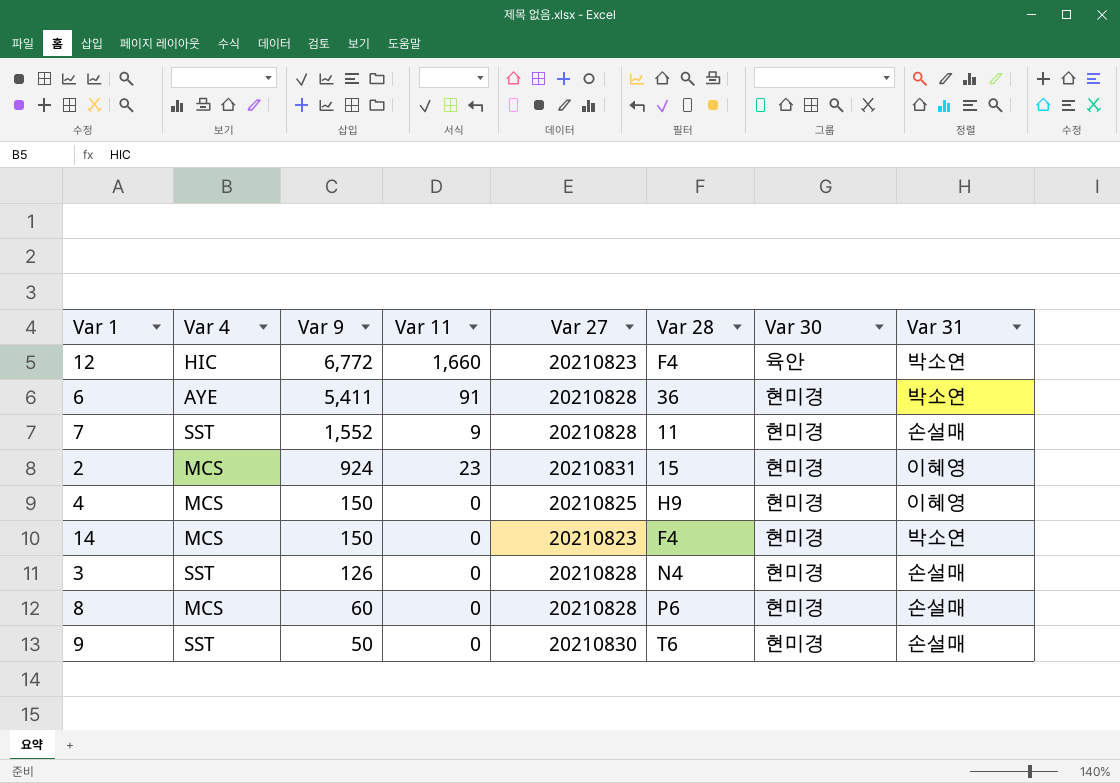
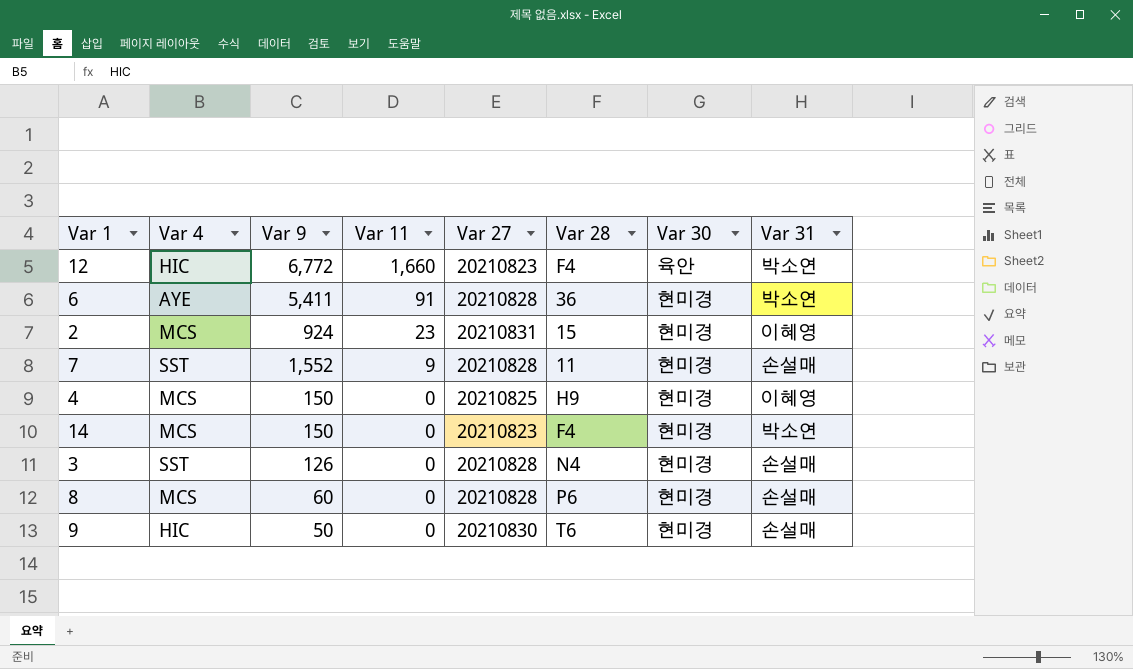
row order: Var 9 descending -> Var 11 descending
9 | Var 4: SST -> HIC

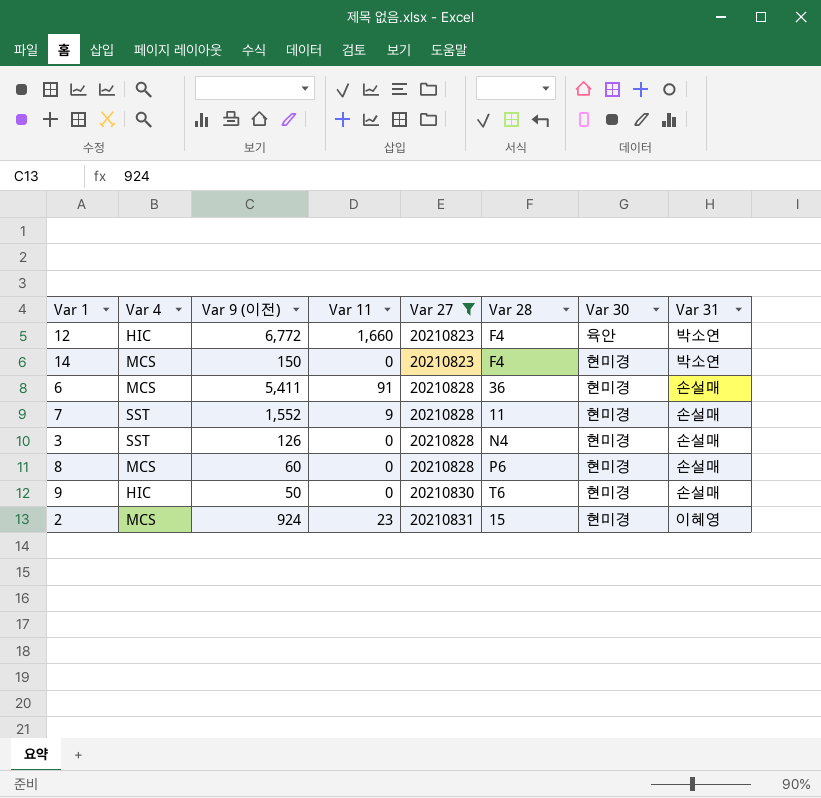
filter: none -> Var 27 != 20210825
row order: Var 11 descending -> Var 27 ascending
column name: Var 9 -> Var 9 (이전)
6 | Var 4: AYE -> MCS
6 | Var 31: 박소연 -> 손설매

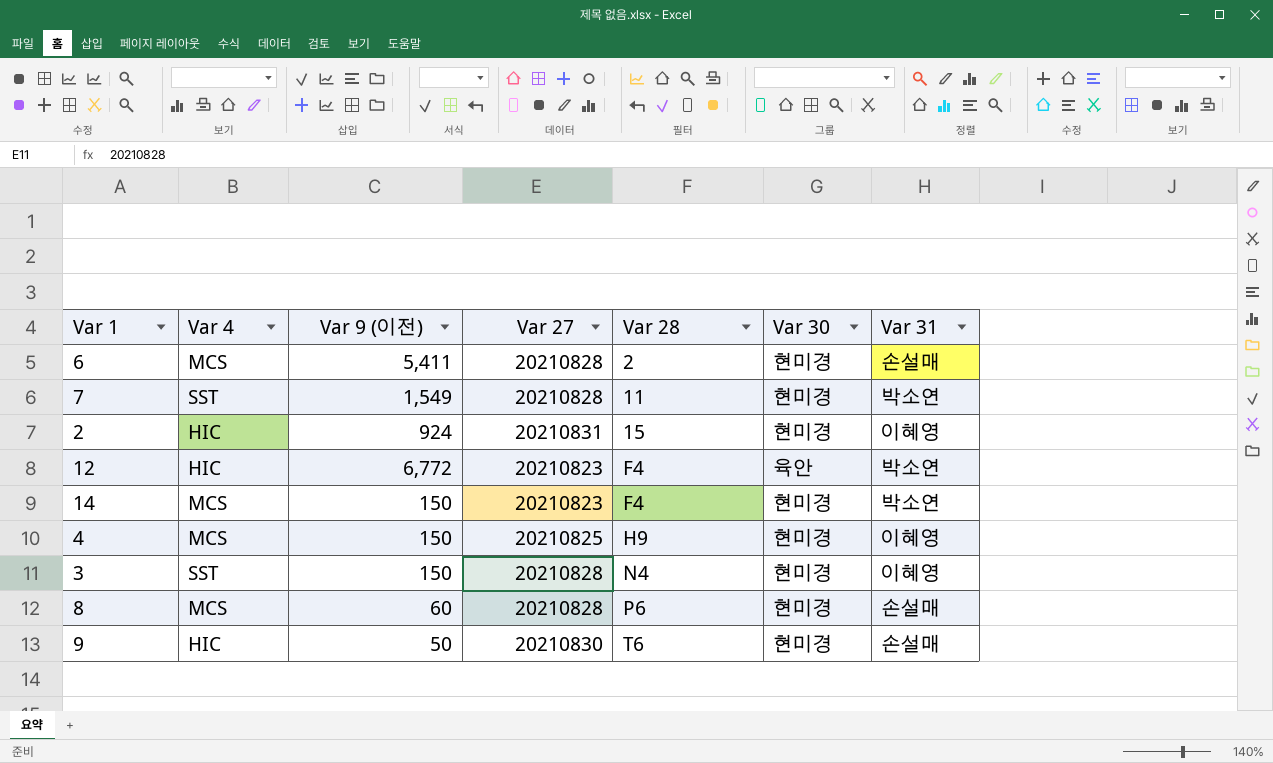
filter: Var 27 != 20210825 -> none
row order: Var 27 ascending -> Var 28 ascending
column Var 11 | position: 4 -> none
6 | Var 28: 36 -> 2
7 | Var 9 (이전): 1,552 -> 1,549
7 | Var 31: 손설매 -> 박소연
2 | Var 4: MCS -> HIC
3 | Var 9 (이전): 126 -> 150
3 | Var 31: 손설매 -> 이혜영

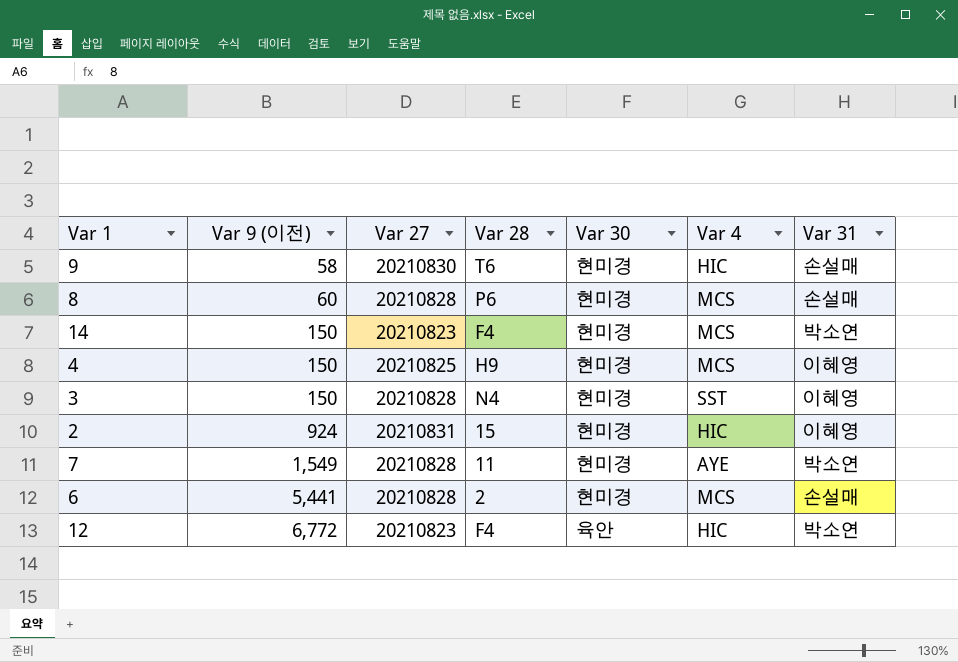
row order: Var 28 ascending -> Var 9 (이전) ascending
column Var 4 | position: 2 -> 6
9 | Var 9 (이전): 50 -> 58
7 | Var 4: SST -> AYE
6 | Var 9 (이전): 5,411 -> 5,441

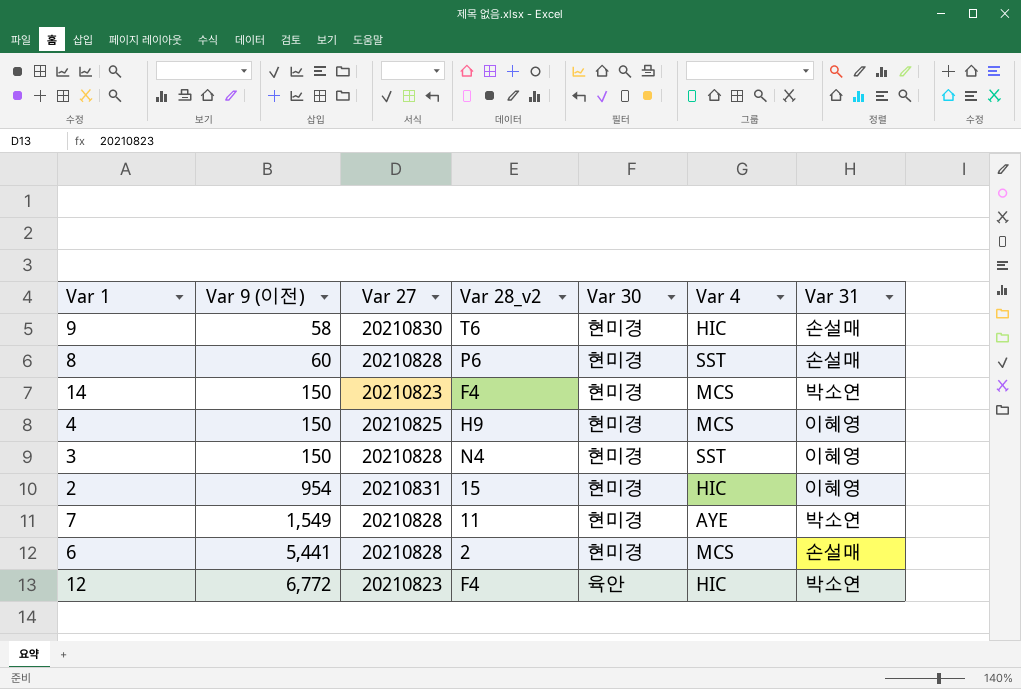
column name: Var 28 -> Var 28_v2
8 | Var 4: MCS -> SST
2 | Var 9 (이전): 924 -> 954

